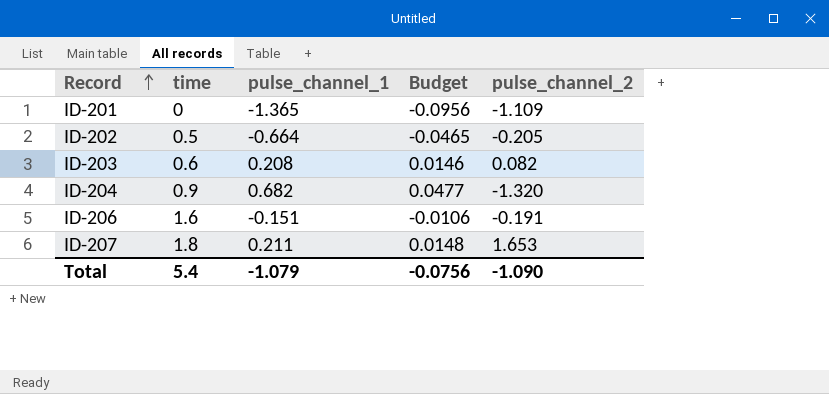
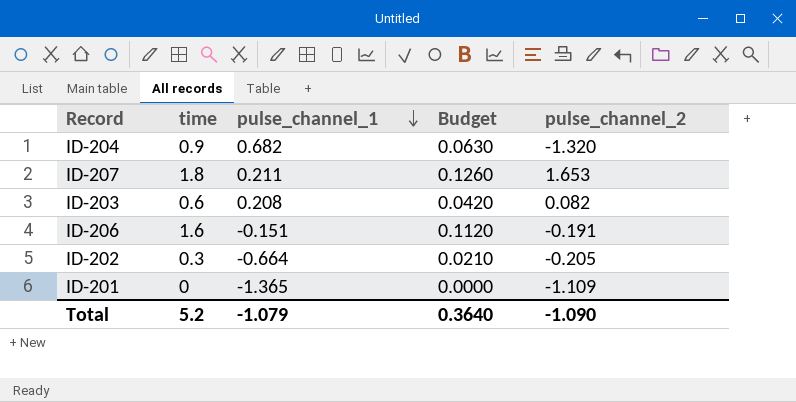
row order: Record ascending -> pulse_channel_1 descending
column Budget | formula: [pulse_channel_1] * 0.07 -> [time] * 0.07
ID-202 | time: 0.5 -> 0.3
Total | time: 5.4 -> 5.2
Total | Budget: -0.0756 -> 0.3640

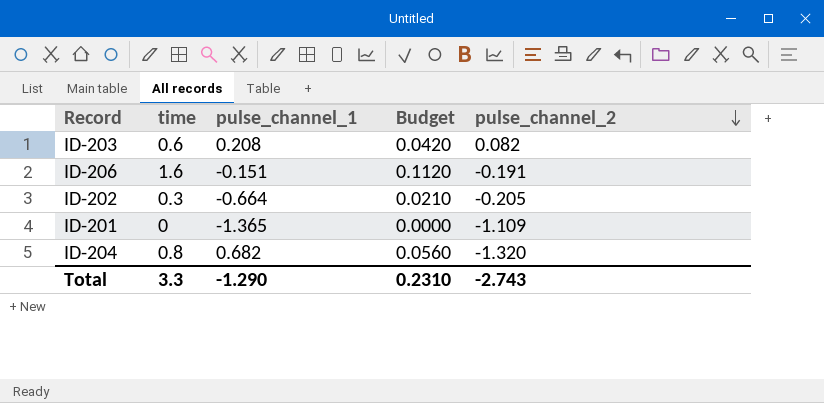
row order: pulse_channel_1 descending -> pulse_channel_2 descending
row ID-207: 1.8 | 0.211 | 0.1260 | 1.653 -> none
ID-204 | time: 0.9 -> 0.8
ID-204 | Budget: 0.0630 -> 0.0560
Total | time: 5.2 -> 3.3
Total | pulse_channel_1: -1.079 -> -1.290
Total | Budget: 0.3640 -> 0.2310
Total | pulse_channel_2: -1.090 -> -2.743

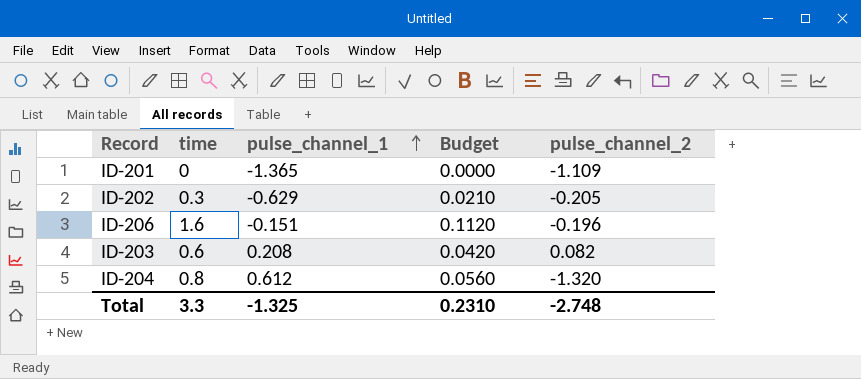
row order: pulse_channel_2 descending -> pulse_channel_1 ascending
ID-202 | pulse_channel_1: -0.664 -> -0.629
ID-206 | pulse_channel_2: -0.191 -> -0.196
ID-204 | pulse_channel_1: 0.682 -> 0.612
Total | pulse_channel_1: -1.290 -> -1.325
Total | pulse_channel_2: -2.743 -> -2.748

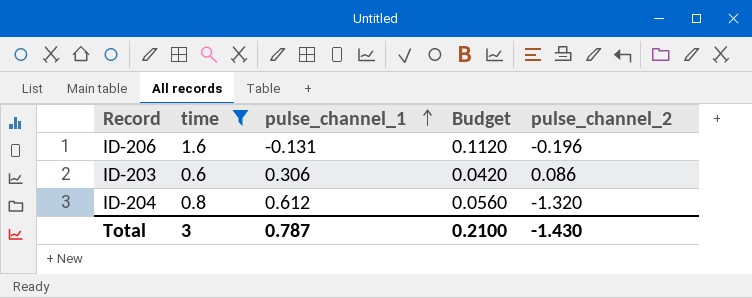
filter: none -> time >= 0.6
ID-206 | pulse_channel_1: -0.151 -> -0.131
ID-203 | pulse_channel_1: 0.208 -> 0.306
ID-203 | pulse_channel_2: 0.082 -> 0.086
Total | time: 3.3 -> 3
Total | pulse_channel_1: -1.325 -> 0.787
Total | Budget: 0.2310 -> 0.2100
Total | pulse_channel_2: -2.748 -> -1.430

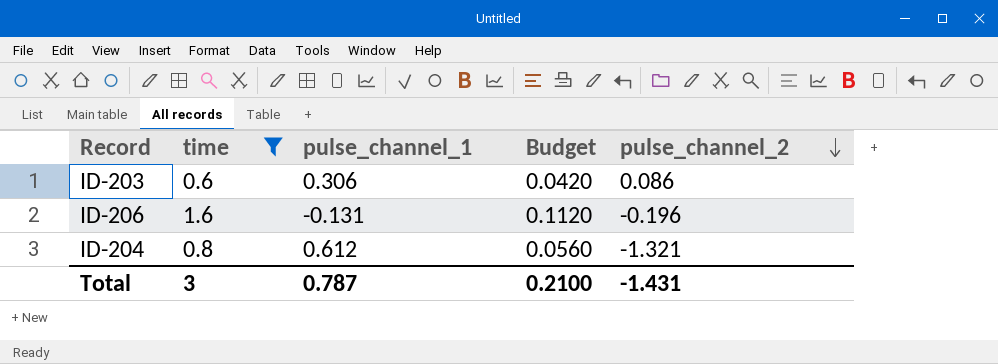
row order: pulse_channel_1 ascending -> pulse_channel_2 descending
ID-204 | pulse_channel_2: -1.320 -> -1.321
Total | pulse_channel_2: -1.430 -> -1.431

